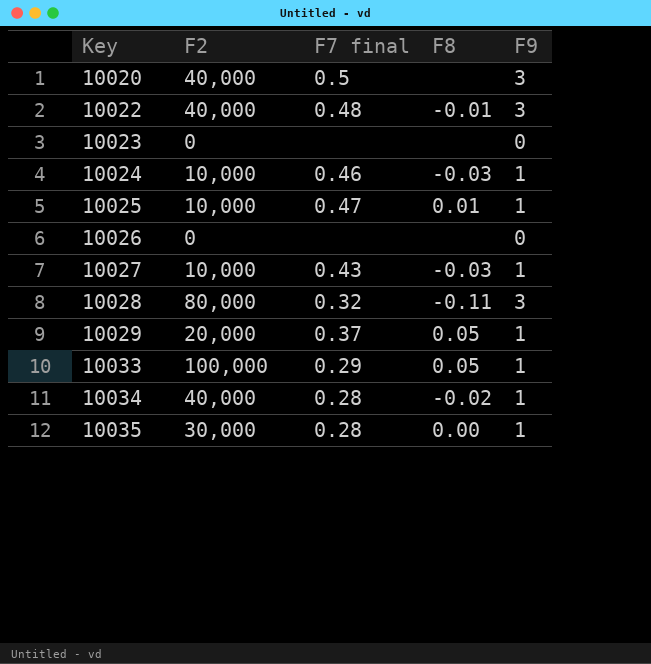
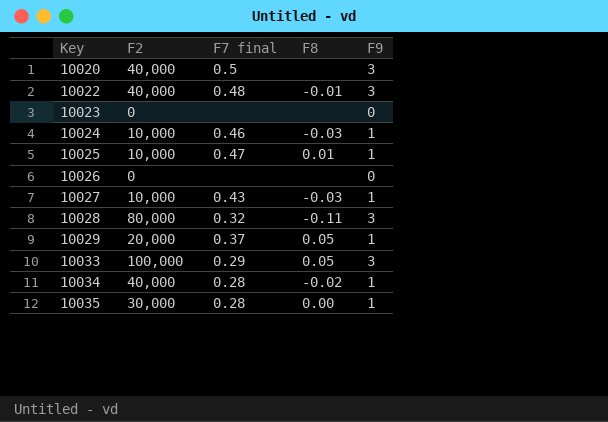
10033 | F9: 1 -> 3

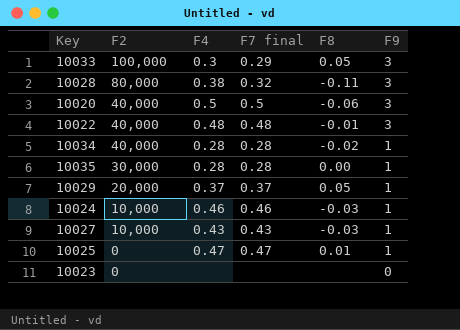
row order: Key ascending -> F2 descending
column F4 | position: none -> 3
row 10026: 0 | none | none | 0 -> none
10020 | F8: none -> -0.06
10025 | F2: 10,000 -> 0

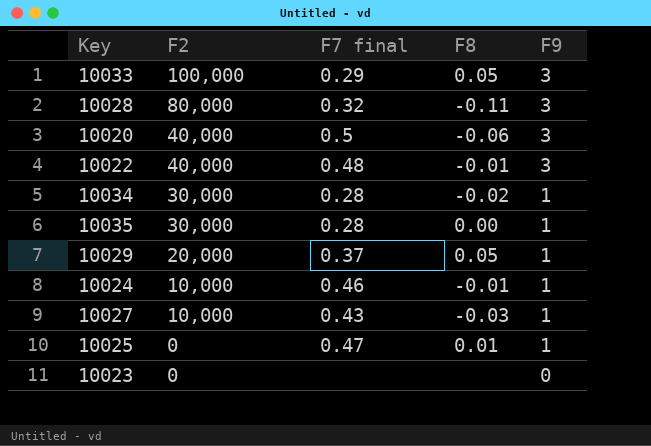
column F4 | position: 3 -> none
10034 | F2: 40,000 -> 30,000
10024 | F8: -0.03 -> -0.01

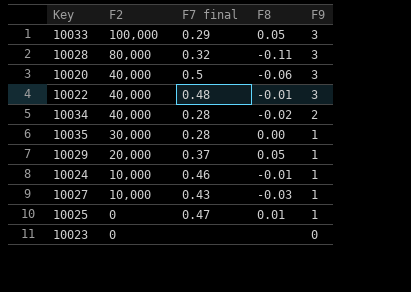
10034 | F2: 30,000 -> 40,000
10034 | F9: 1 -> 2

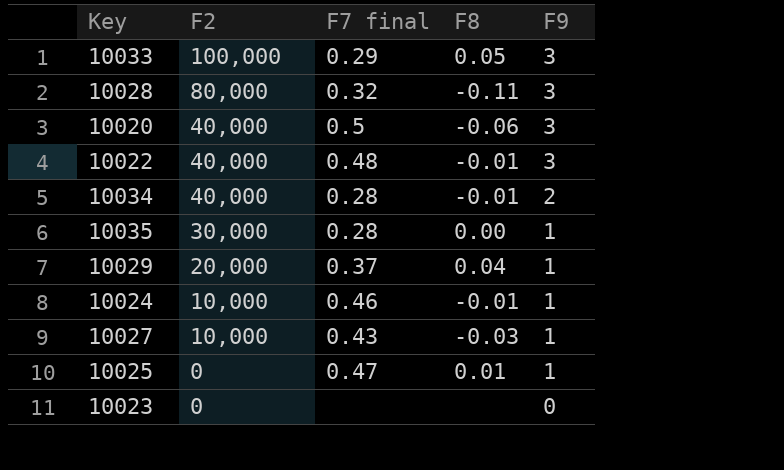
10034 | F8: -0.02 -> -0.01
10029 | F8: 0.05 -> 0.04

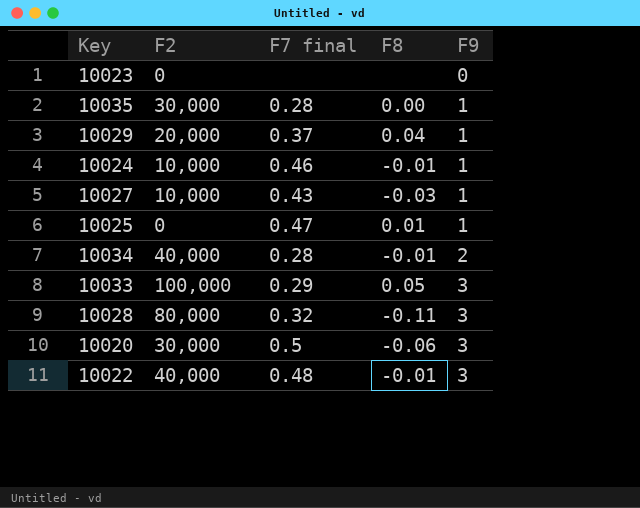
row order: F2 descending -> F9 ascending
10020 | F2: 40,000 -> 30,000

